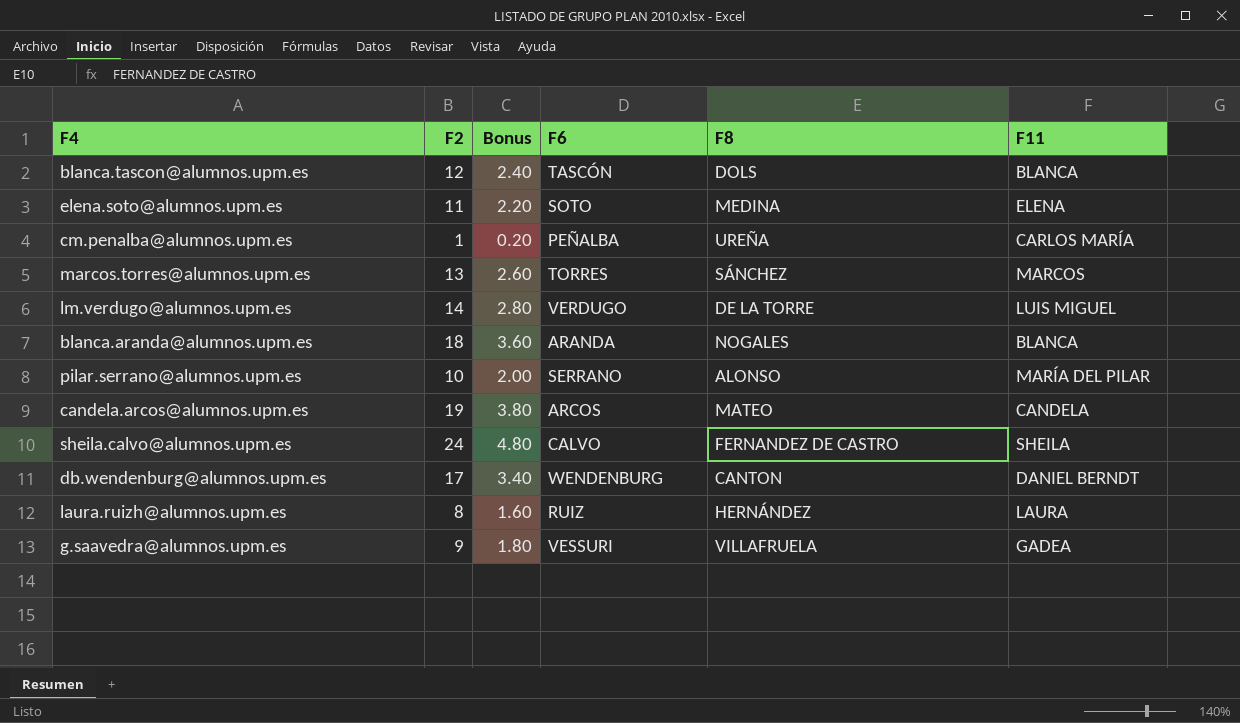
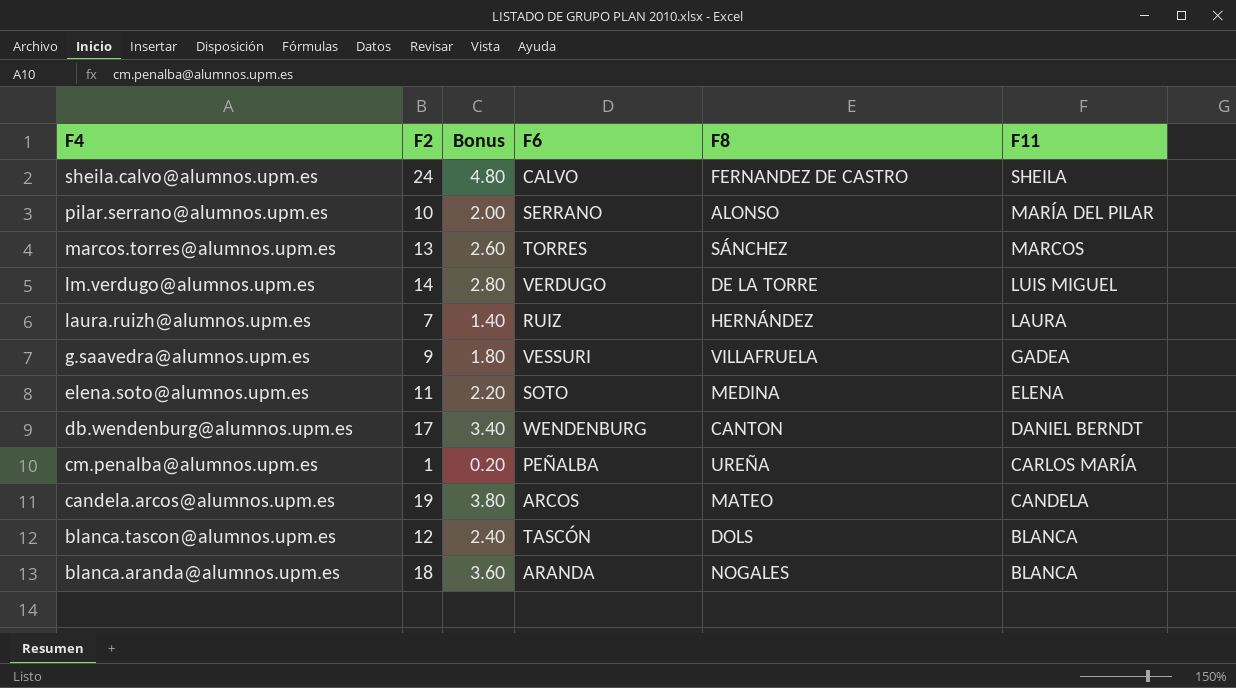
row order: none -> F4 descending
laura.ruizh@alumnos.upm.es | F2: 8 -> 7
laura.ruizh@alumnos.upm.es | Bonus: 1.60 -> 1.40

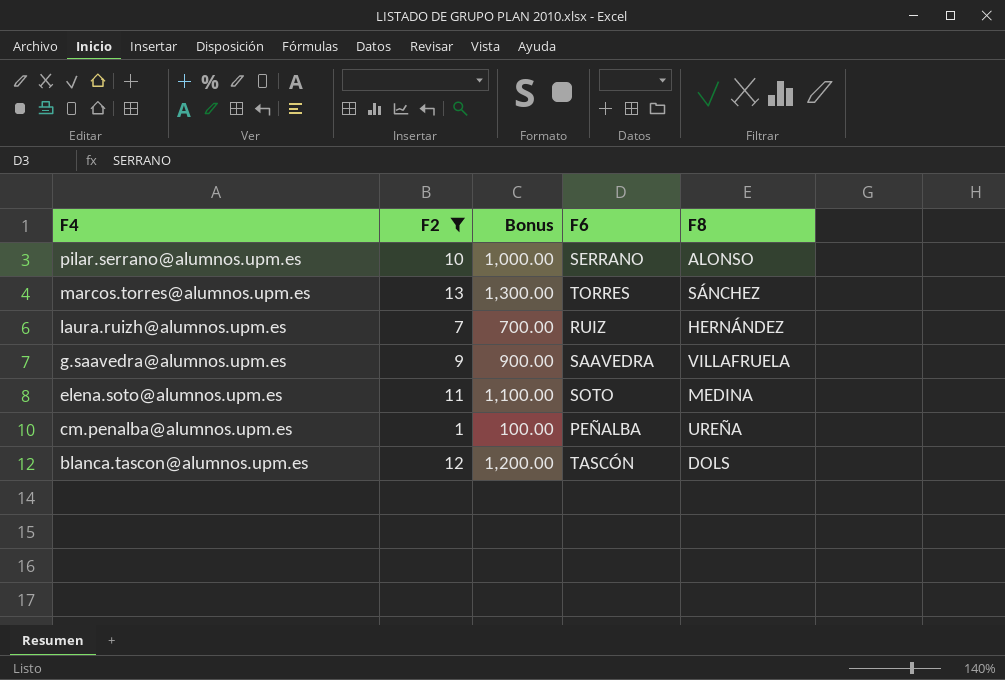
filter: none -> F2 <= 13
column F11 | position: 6 -> none
column Bonus | formula: [F2] * 0.2 -> [F2] * 100
g.saavedra@alumnos.upm.es | F6: VESSURI -> SAAVEDRA

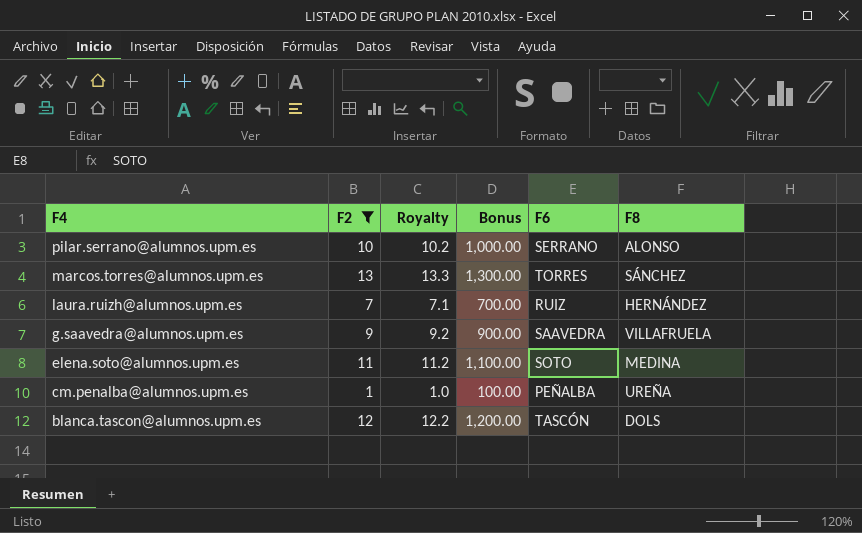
column Royalty | formula: none -> [F2] * 1.02

